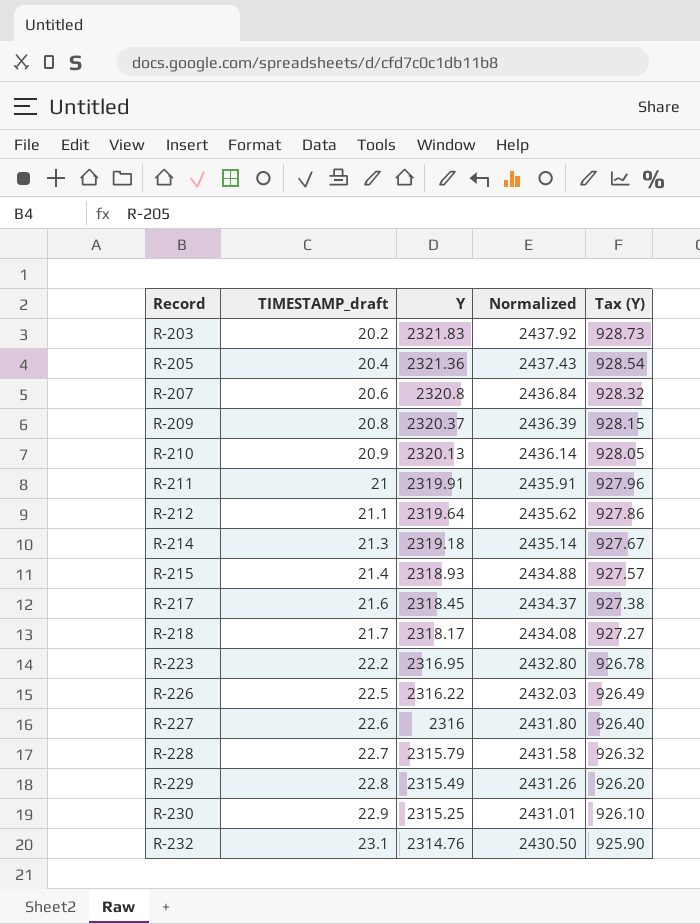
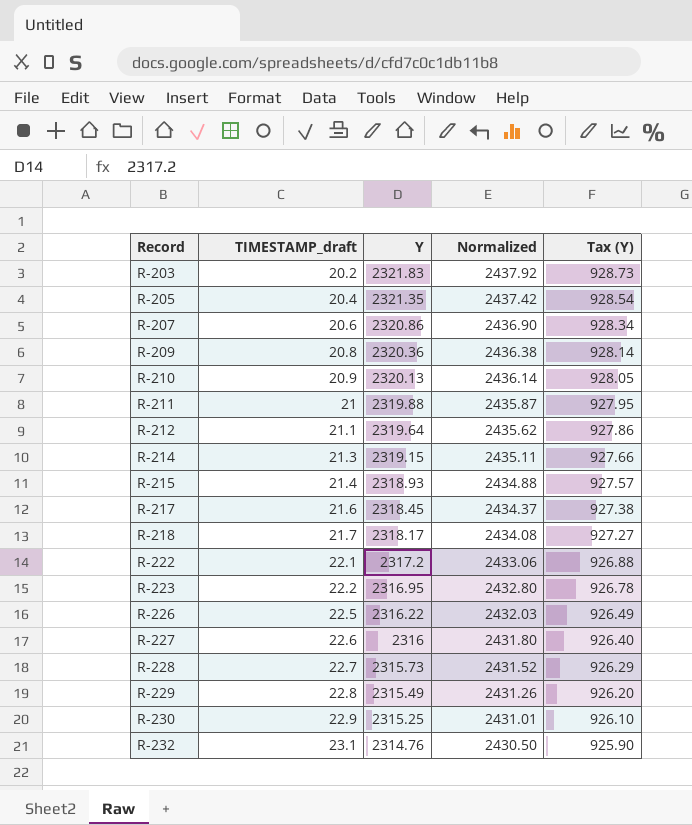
R-205 | Y: 2321.36 -> 2321.35
R-205 | Normalized: 2437.43 -> 2437.42
R-207 | Y: 2320.8 -> 2320.86
R-207 | Normalized: 2436.84 -> 2436.90
R-207 | Tax (Y): 928.32 -> 928.34
R-209 | Y: 2320.37 -> 2320.36
R-209 | Normalized: 2436.39 -> 2436.38
R-209 | Tax (Y): 928.15 -> 928.14
R-211 | Y: 2319.91 -> 2319.88
R-211 | Normalized: 2435.91 -> 2435.87
R-211 | Tax (Y): 927.96 -> 927.95
R-214 | Y: 2319.18 -> 2319.15
R-214 | Normalized: 2435.14 -> 2435.11
R-214 | Tax (Y): 927.67 -> 927.66
row R-222: none -> 22.1 | 2317.2 | 2433.06 | 926.88
R-228 | Y: 2315.79 -> 2315.73
R-228 | Normalized: 2431.58 -> 2431.52
R-228 | Tax (Y): 926.32 -> 926.29

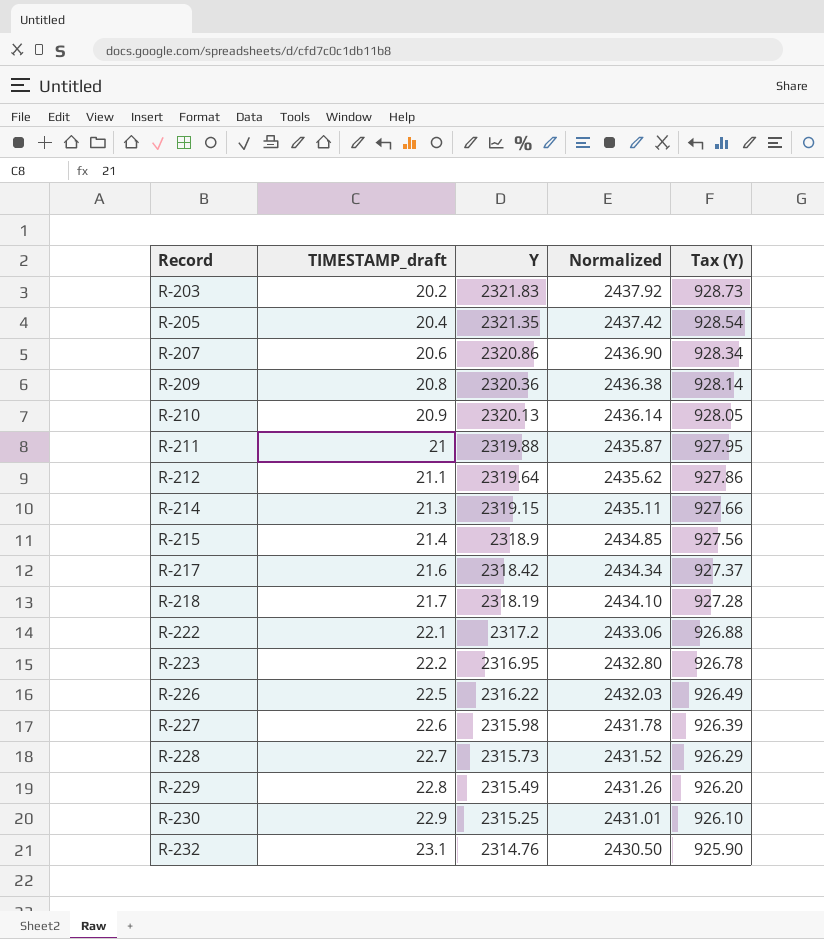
R-215 | Y: 2318.93 -> 2318.9
R-215 | Normalized: 2434.88 -> 2434.85
R-215 | Tax (Y): 927.57 -> 927.56
R-217 | Y: 2318.45 -> 2318.42
R-217 | Normalized: 2434.37 -> 2434.34
R-217 | Tax (Y): 927.38 -> 927.37
R-218 | Y: 2318.17 -> 2318.19
R-218 | Normalized: 2434.08 -> 2434.10
R-218 | Tax (Y): 927.27 -> 927.28
R-227 | Y: 2316 -> 2315.98
R-227 | Normalized: 2431.80 -> 2431.78
R-227 | Tax (Y): 926.40 -> 926.39

